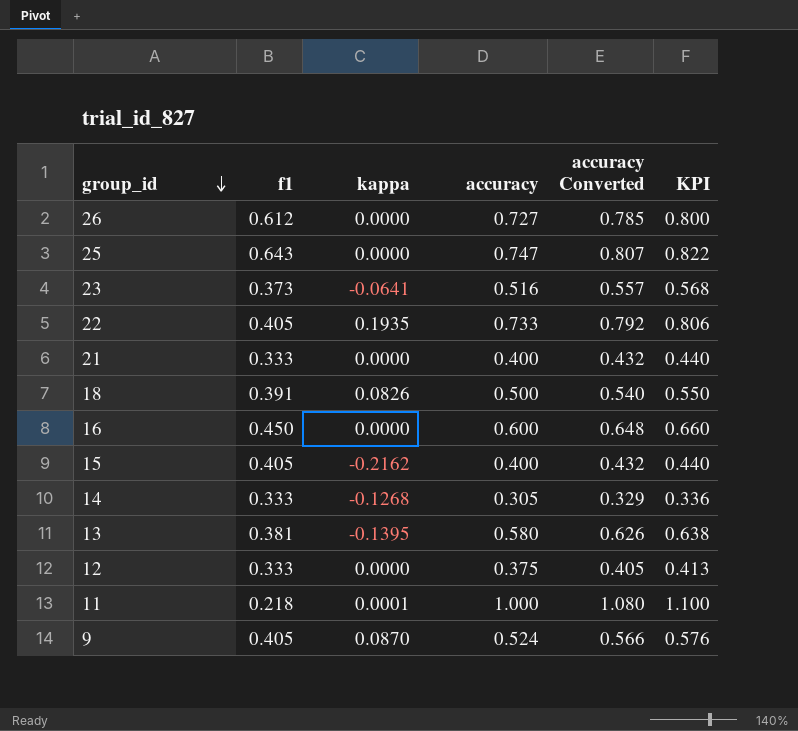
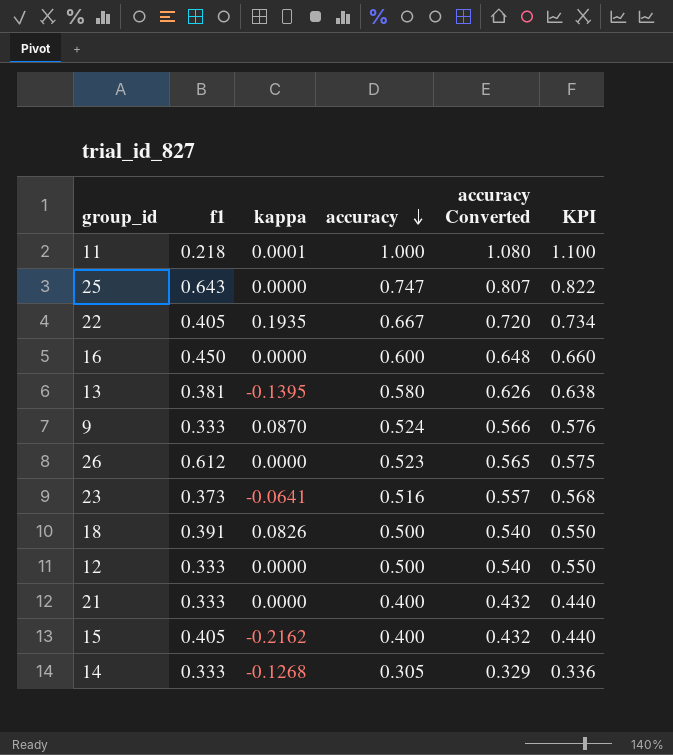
row order: group_id descending -> accuracy descending
22 | accuracy: 0.733 -> 0.667
22 | accuracy Converted: 0.792 -> 0.720
22 | KPI: 0.806 -> 0.734
9 | f1: 0.405 -> 0.333
26 | accuracy: 0.727 -> 0.523
26 | accuracy Converted: 0.785 -> 0.565
26 | KPI: 0.800 -> 0.575
12 | accuracy: 0.375 -> 0.500
12 | accuracy Converted: 0.405 -> 0.540
12 | KPI: 0.413 -> 0.550

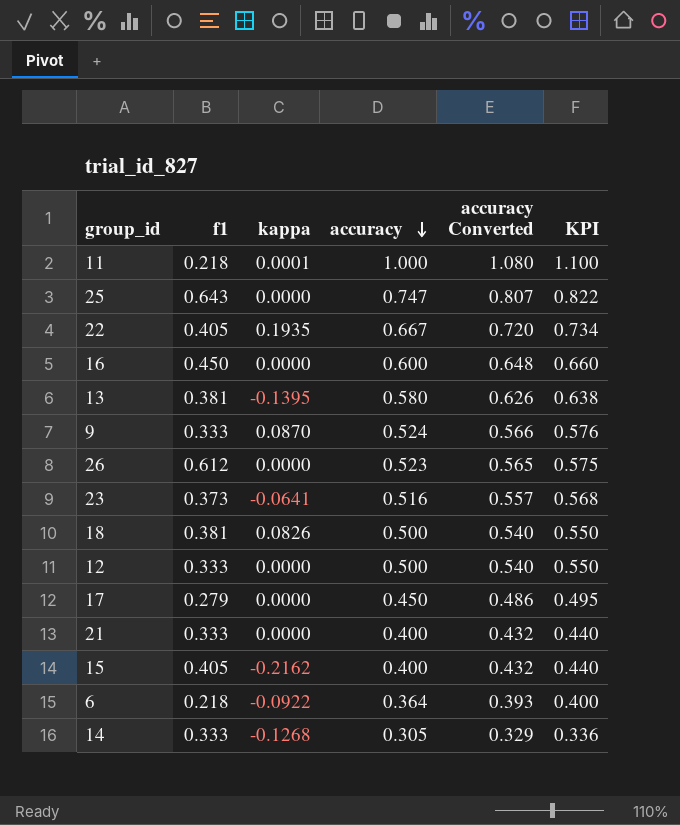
18 | f1: 0.391 -> 0.381
row 17: none -> 0.279 | 0.0000 | 0.450 | 0.486 | 0.495
row 6: none -> 0.218 | -0.0922 | 0.364 | 0.393 | 0.400

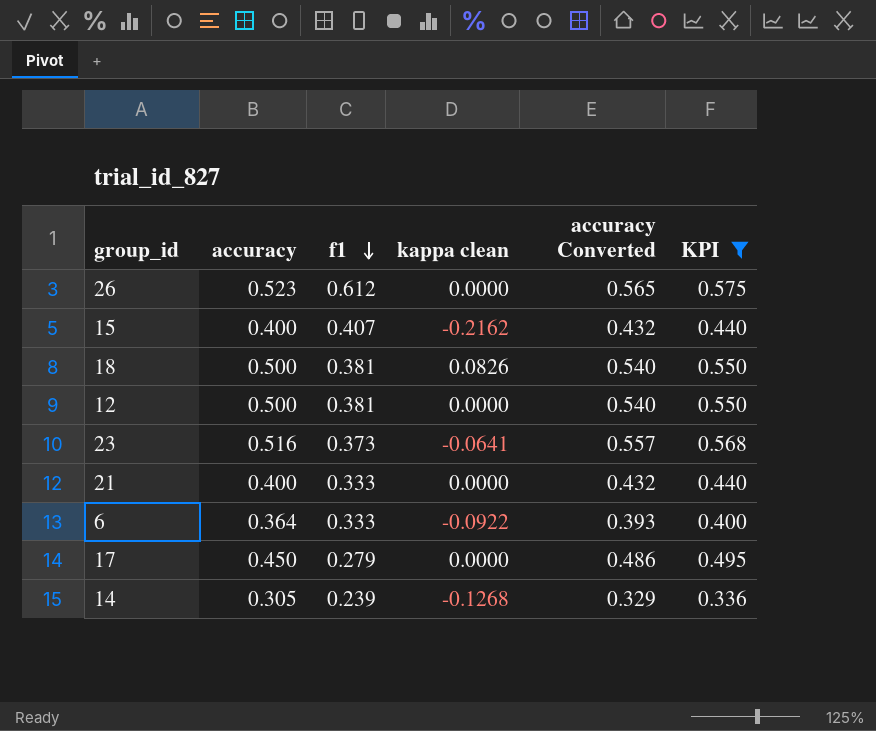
filter: none -> KPI <= 0.575
row order: accuracy descending -> f1 descending
column accuracy | position: 4 -> 2
column name: kappa -> kappa clean
15 | f1: 0.405 -> 0.407
12 | f1: 0.333 -> 0.381
6 | f1: 0.218 -> 0.333
14 | f1: 0.333 -> 0.239

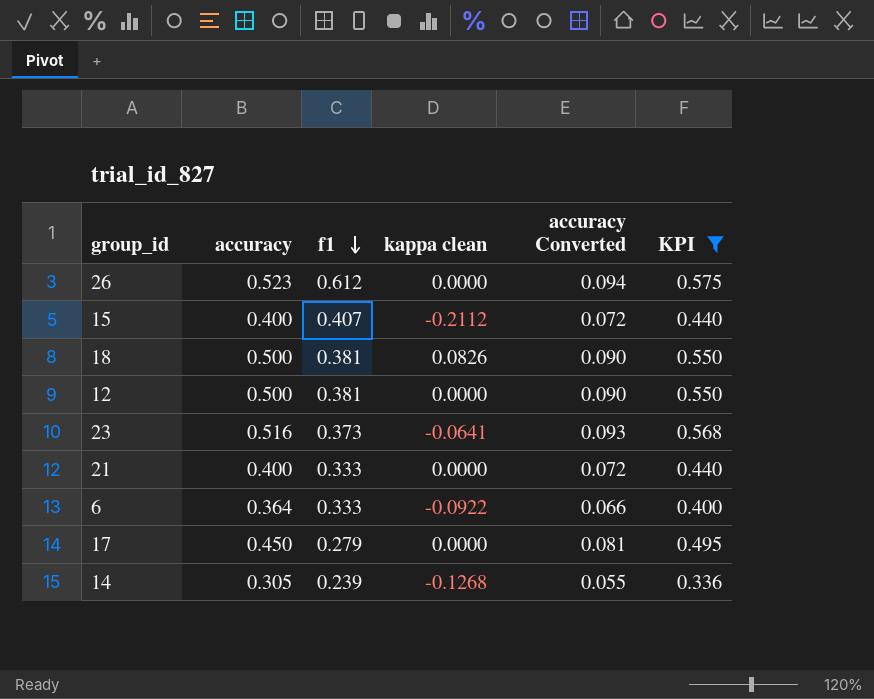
column accuracy Converted | formula: [accuracy] * 1.08 -> [accuracy] * 0.18
15 | kappa clean: -0.2162 -> -0.2112

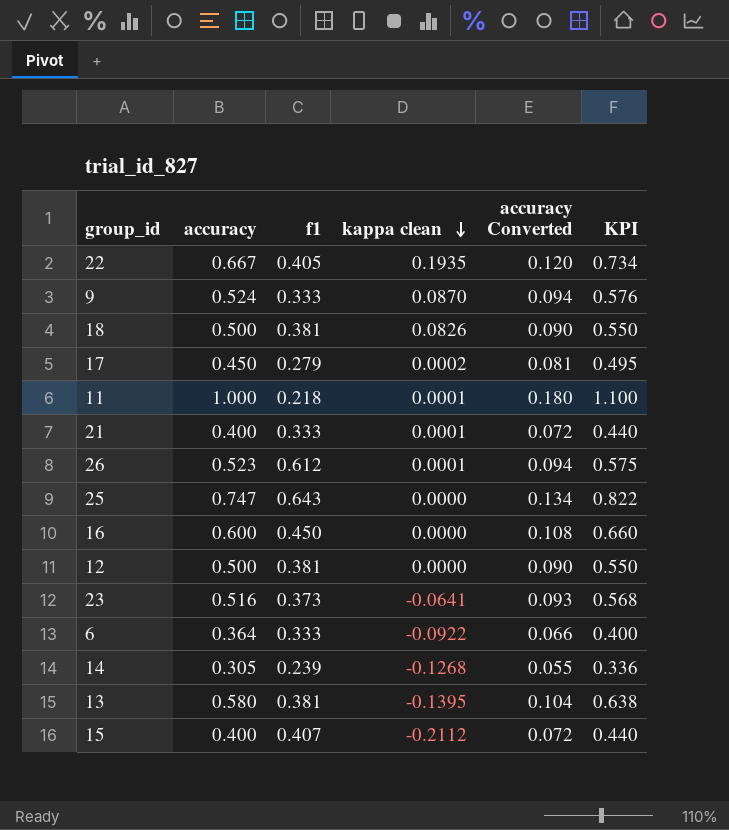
filter: KPI <= 0.575 -> none
row order: f1 descending -> kappa clean descending
17 | kappa clean: 0.0000 -> 0.0002
21 | kappa clean: 0.0000 -> 0.0001
26 | kappa clean: 0.0000 -> 0.0001

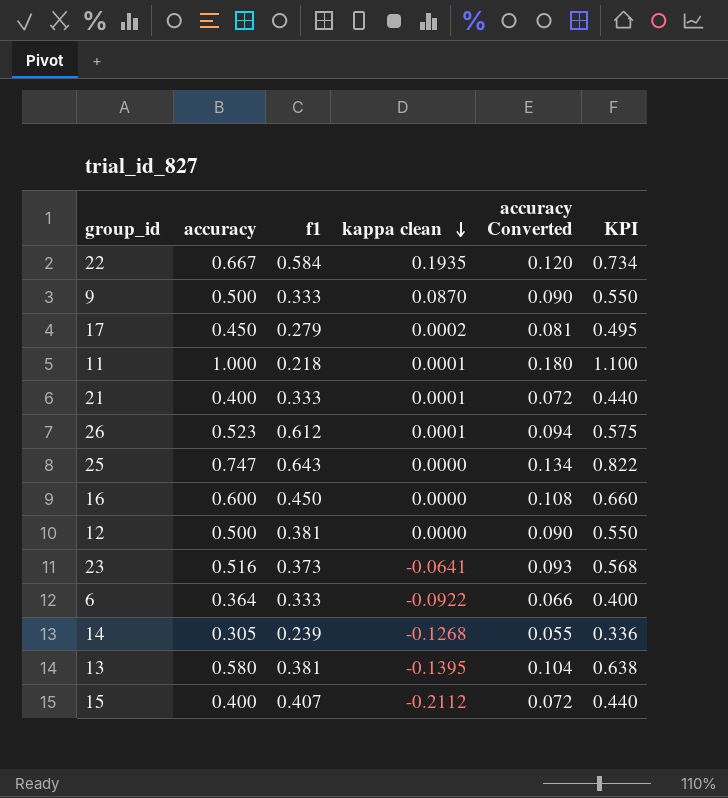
row 18: 0.500 | 0.381 | 0.0826 | 0.090 | 0.550 -> none
22 | f1: 0.405 -> 0.584
9 | accuracy: 0.524 -> 0.500
9 | accuracy Converted: 0.094 -> 0.090
9 | KPI: 0.576 -> 0.550

